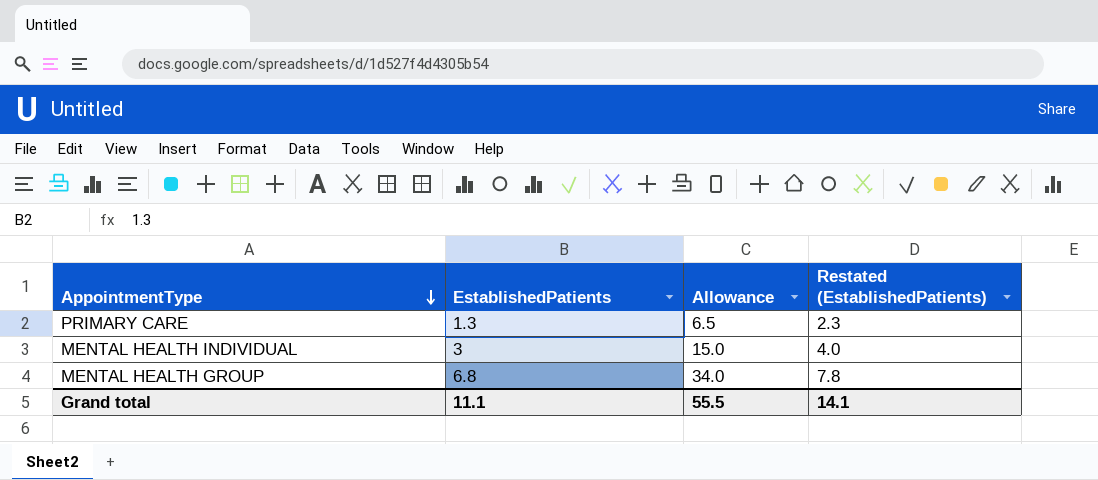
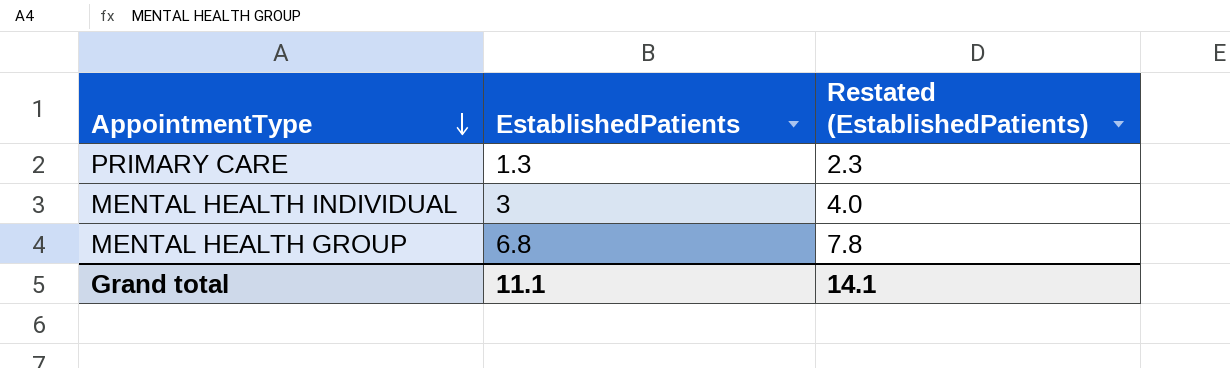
column Allowance | formula: [EstablishedPatients] * 5 -> none

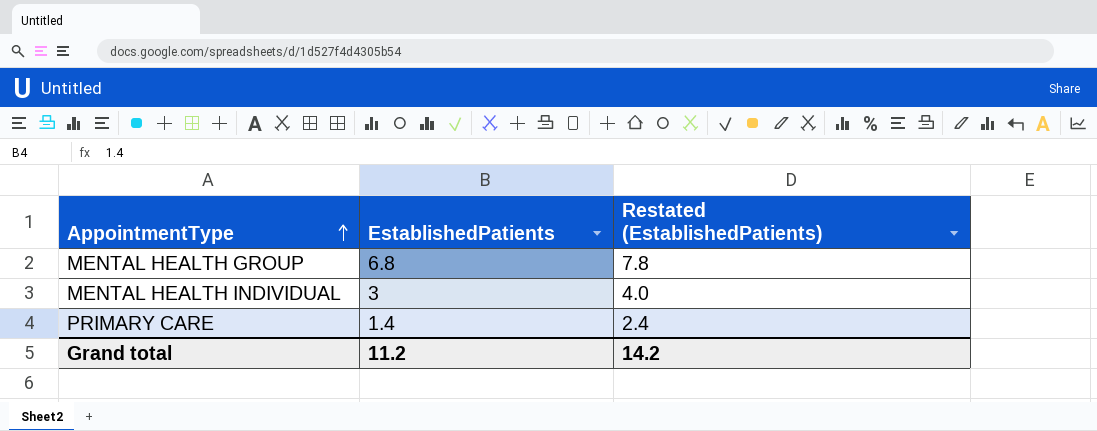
row order: AppointmentType descending -> AppointmentType ascending
PRIMARY CARE | EstablishedPatients: 1.3 -> 1.4
PRIMARY CARE | Restated (EstablishedPatients): 2.3 -> 2.4
Grand total | EstablishedPatients: 11.1 -> 11.2
Grand total | Restated (EstablishedPatients): 14.1 -> 14.2

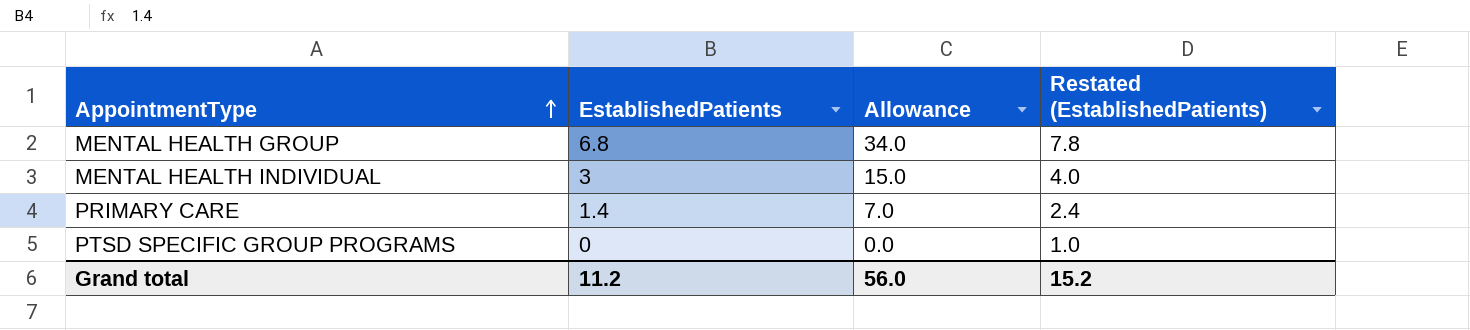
column Allowance | formula: none -> [EstablishedPatients] * 5
row PTSD SPECIFIC GROUP PROGRAMS: none -> 0 | 0.0 | 1.0
Grand total | Restated (EstablishedPatients): 14.2 -> 15.2

